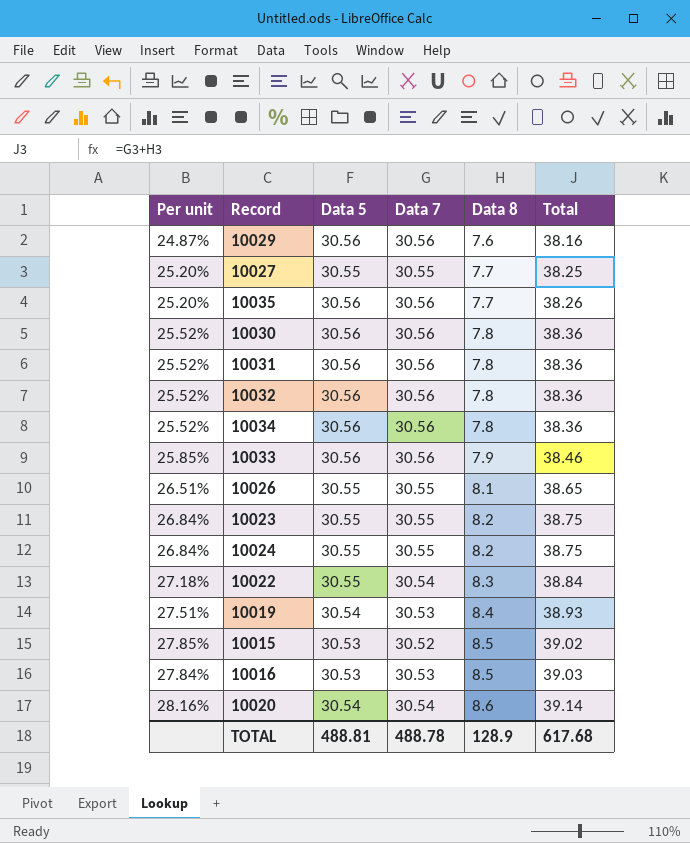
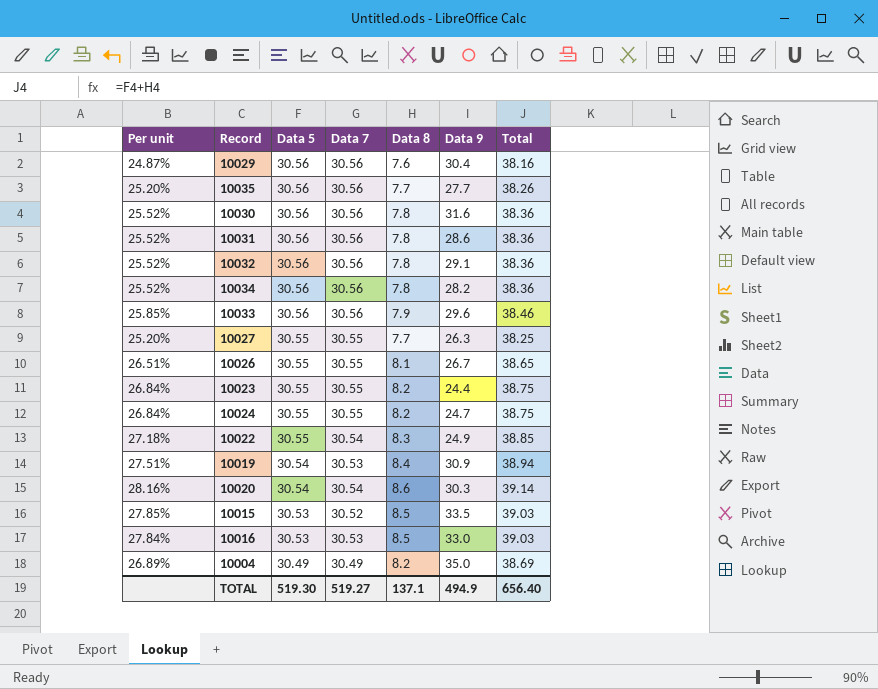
row order: Data 8 ascending -> Data 5 descending
column Data 9 | position: none -> 6
column Total | formula: [Data 7] + [Data 8] -> [Data 5] + [Data 8]
row 10004: none -> 26.89% | 30.49 | 30.49 | 8.2 | 35.0 | 38.69
TOTAL | Data 5: 488.81 -> 519.30
TOTAL | Data 7: 488.78 -> 519.27
TOTAL | Data 8: 128.9 -> 137.1
TOTAL | Total: 617.68 -> 656.40

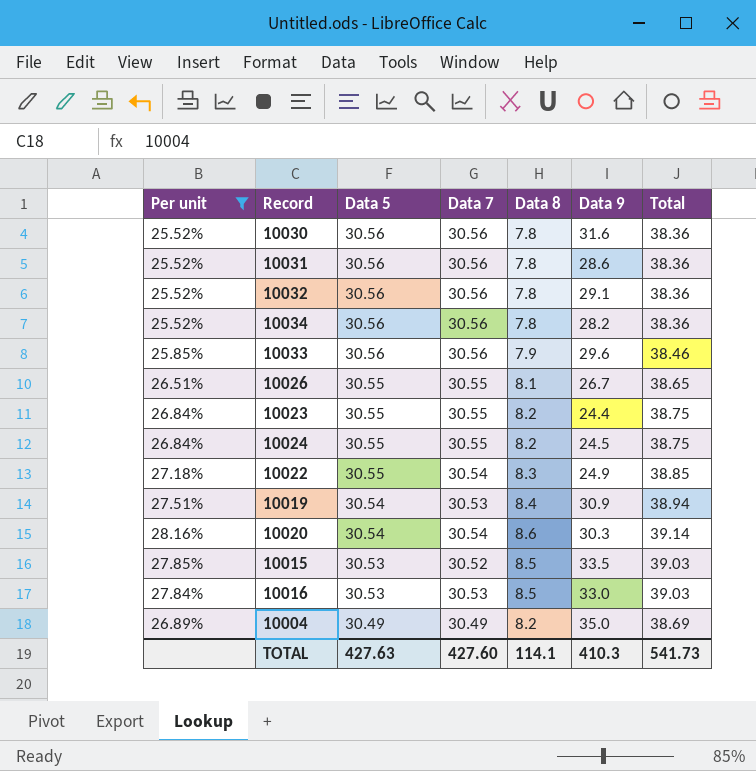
filter: none -> Per unit >= 25.52%
10024 | Data 9: 24.7 -> 24.5
TOTAL | Data 5: 519.30 -> 427.63
TOTAL | Data 7: 519.27 -> 427.60
TOTAL | Data 8: 137.1 -> 114.1
TOTAL | Data 9: 494.9 -> 410.3
TOTAL | Total: 656.40 -> 541.73

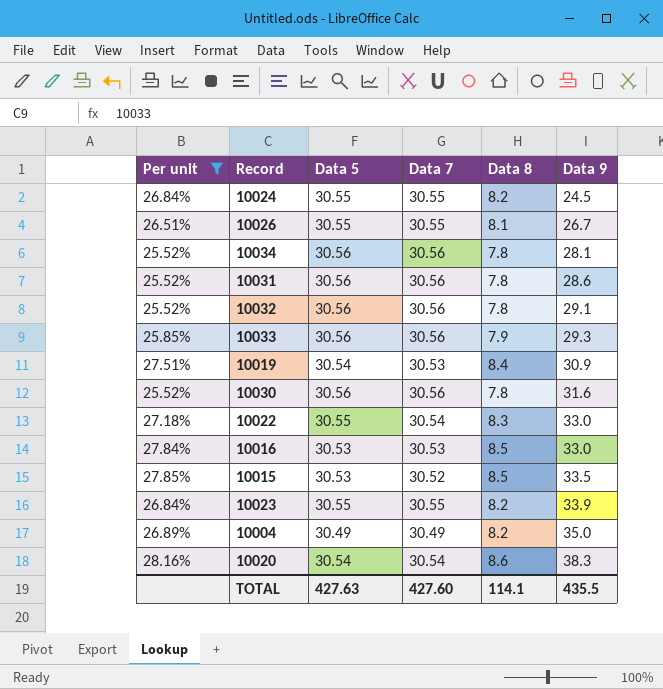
row order: Data 5 descending -> Data 9 ascending
column Total | formula: [Data 5] + [Data 8] -> none
10034 | Data 9: 28.2 -> 28.1
10033 | Data 9: 29.6 -> 29.3
10022 | Data 9: 24.9 -> 33.0
10023 | Data 9: 24.4 -> 33.9
10020 | Data 9: 30.3 -> 38.3
TOTAL | Data 9: 410.3 -> 435.5

